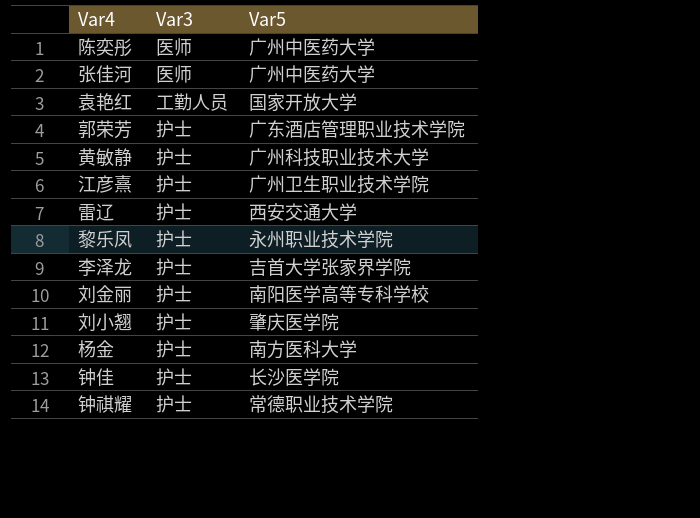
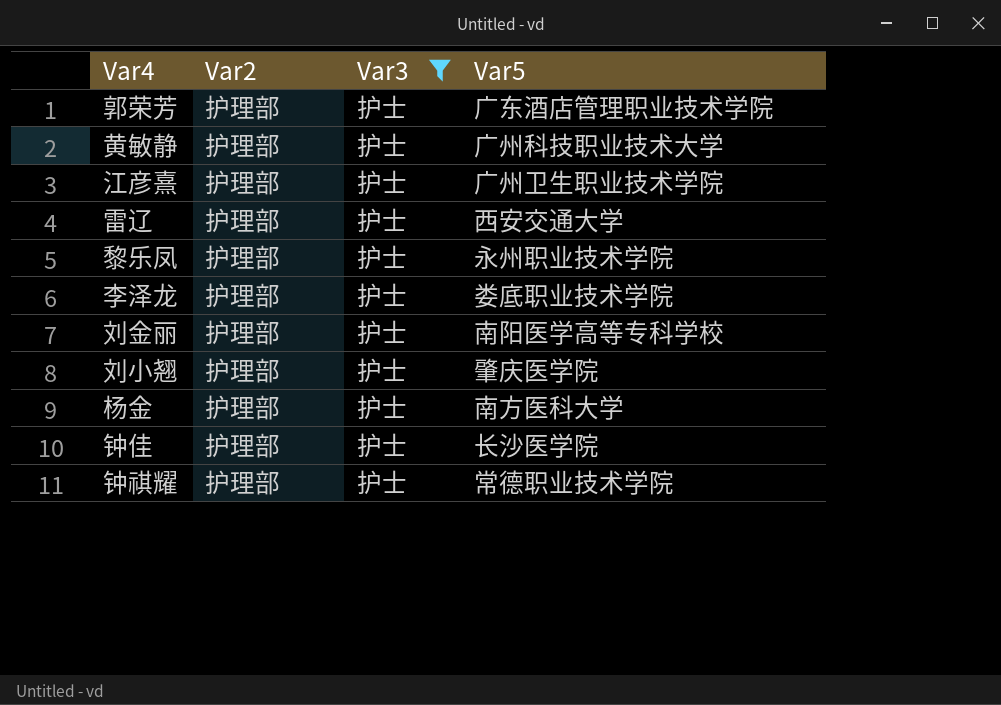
filter: none -> Var3 = 护士
column Var2 | position: none -> 2
李泽龙 | Var5: 吉首大学张家界学院 -> 娄底职业技术学院

